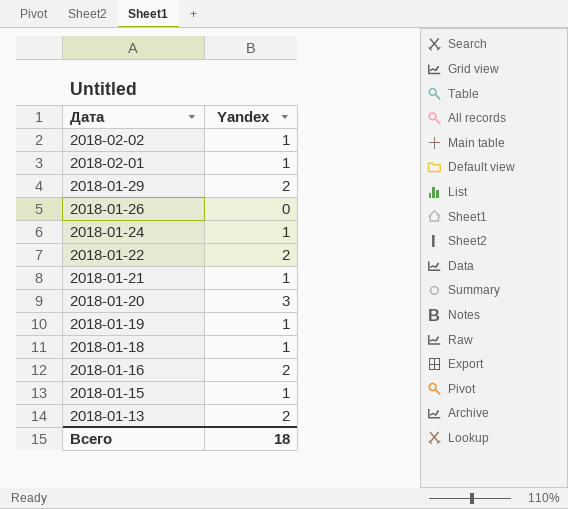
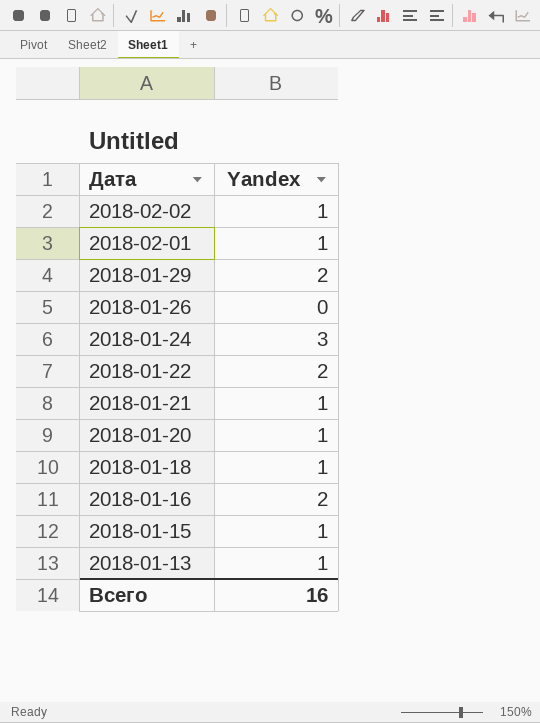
row 2018-01-19: 1 -> none
2018-01-24 | Yandex: 1 -> 3
2018-01-20 | Yandex: 3 -> 1
2018-01-13 | Yandex: 2 -> 1
Всего | Yandex: 18 -> 16

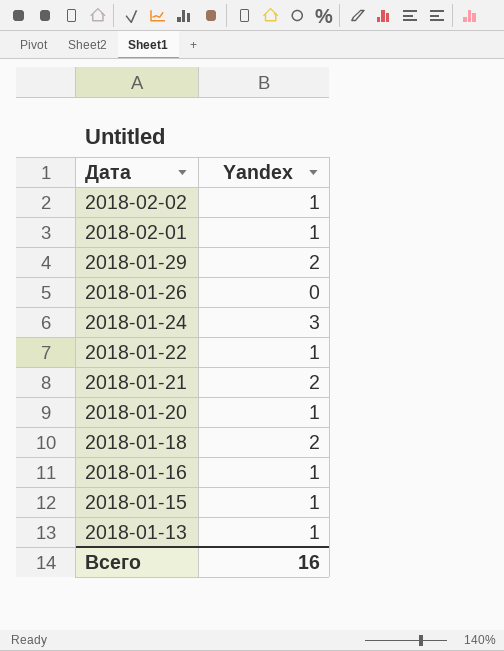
2018-01-22 | Yandex: 2 -> 1
2018-01-21 | Yandex: 1 -> 2
2018-01-18 | Yandex: 1 -> 2
2018-01-16 | Yandex: 2 -> 1

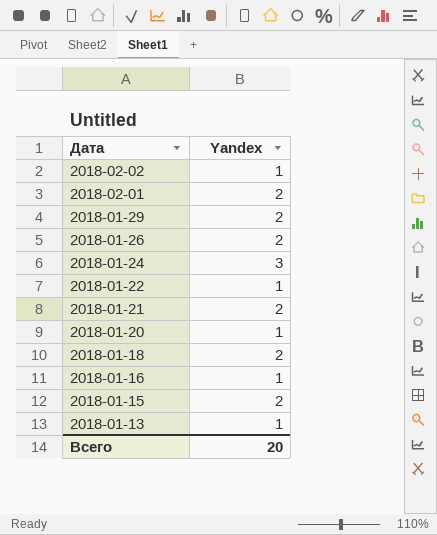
2018-02-01 | Yandex: 1 -> 2
2018-01-26 | Yandex: 0 -> 2
2018-01-15 | Yandex: 1 -> 2
Всего | Yandex: 16 -> 20

